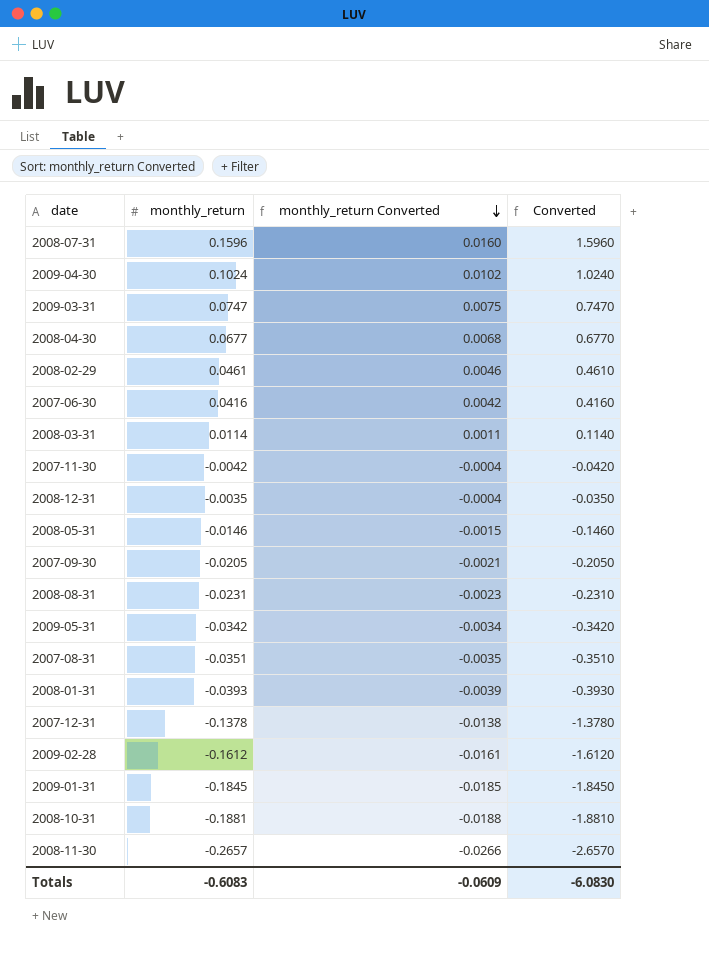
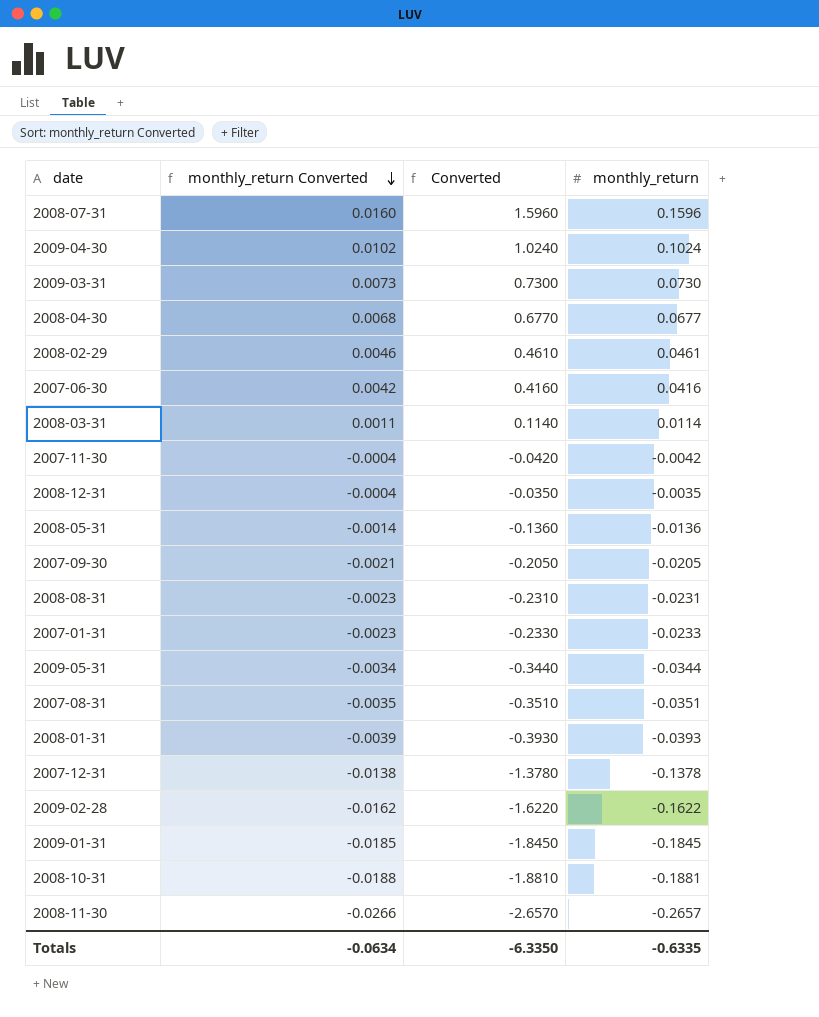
column monthly_return | position: 2 -> 4
2009-03-31 | monthly_return Converted: 0.0075 -> 0.0073
2009-03-31 | Converted: 0.7470 -> 0.7300
2009-03-31 | monthly_return: 0.0747 -> 0.0730
2008-05-31 | monthly_return Converted: -0.0015 -> -0.0014
2008-05-31 | Converted: -0.1460 -> -0.1360
2008-05-31 | monthly_return: -0.0146 -> -0.0136
row 2007-01-31: none -> -0.0023 | -0.2330 | -0.0233
2009-05-31 | Converted: -0.3420 -> -0.3440
2009-05-31 | monthly_return: -0.0342 -> -0.0344
2009-02-28 | monthly_return Converted: -0.0161 -> -0.0162
2009-02-28 | Converted: -1.6120 -> -1.6220
2009-02-28 | monthly_return: -0.1612 -> -0.1622
Totals | monthly_return Converted: -0.0609 -> -0.0634
Totals | Converted: -6.0830 -> -6.3350
Totals | monthly_return: -0.6083 -> -0.6335

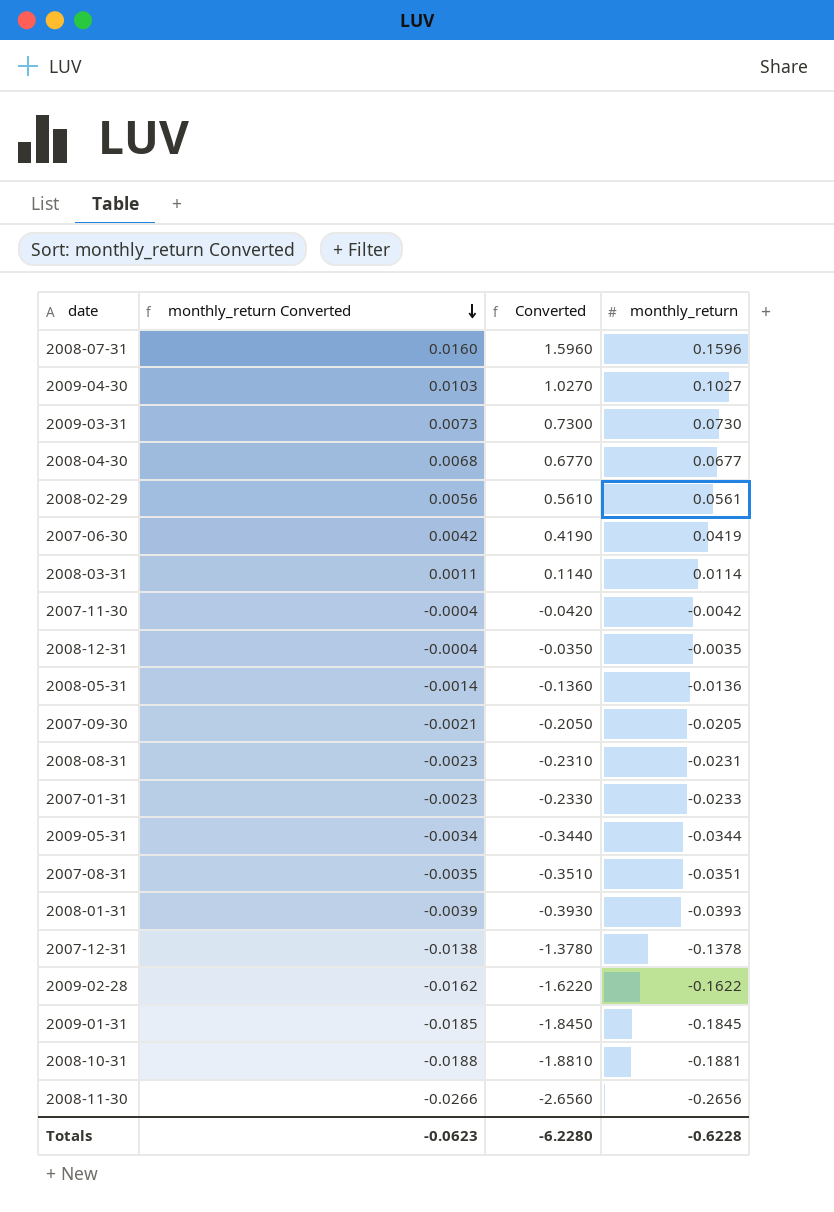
2009-04-30 | monthly_return Converted: 0.0102 -> 0.0103
2009-04-30 | Converted: 1.0240 -> 1.0270
2009-04-30 | monthly_return: 0.1024 -> 0.1027
2008-02-29 | monthly_return Converted: 0.0046 -> 0.0056
2008-02-29 | Converted: 0.4610 -> 0.5610
2008-02-29 | monthly_return: 0.0461 -> 0.0561
2007-06-30 | Converted: 0.4160 -> 0.4190
2007-06-30 | monthly_return: 0.0416 -> 0.0419
2008-11-30 | Converted: -2.6570 -> -2.6560
2008-11-30 | monthly_return: -0.2657 -> -0.2656
Totals | monthly_return Converted: -0.0634 -> -0.0623
Totals | Converted: -6.3350 -> -6.2280
Totals | monthly_return: -0.6335 -> -0.6228

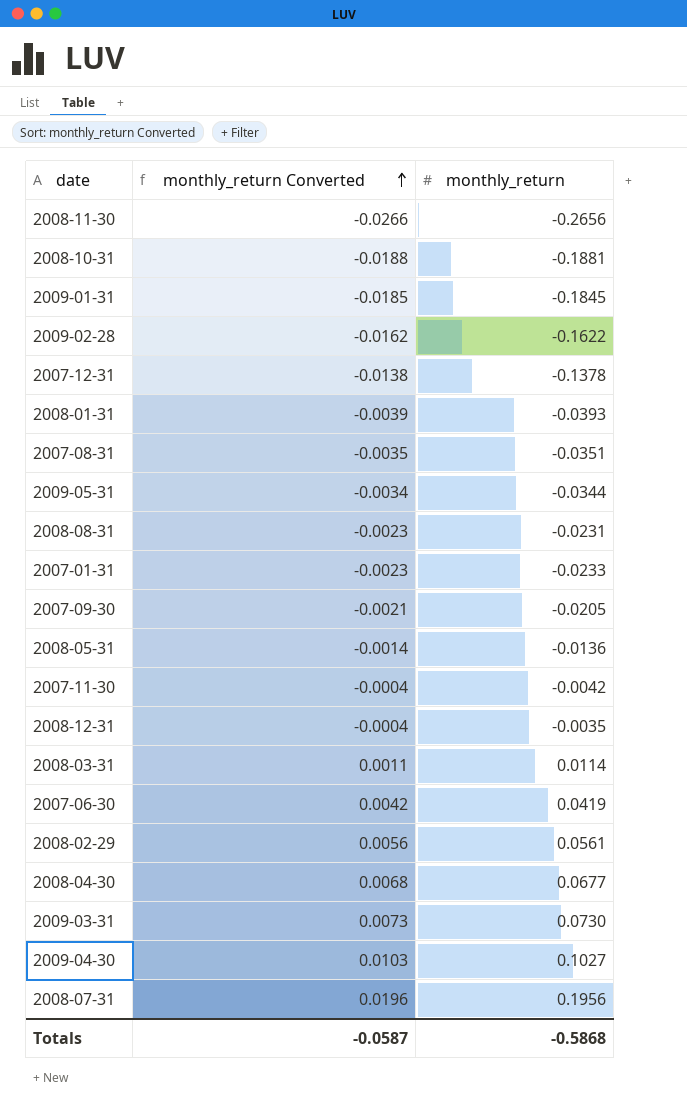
row order: monthly_return Converted descending -> monthly_return Converted ascending
column Converted | formula: [monthly_return] * 10 -> none
2008-07-31 | monthly_return Converted: 0.0160 -> 0.0196
2008-07-31 | monthly_return: 0.1596 -> 0.1956
Totals | monthly_return Converted: -0.0623 -> -0.0587
Totals | monthly_return: -0.6228 -> -0.5868

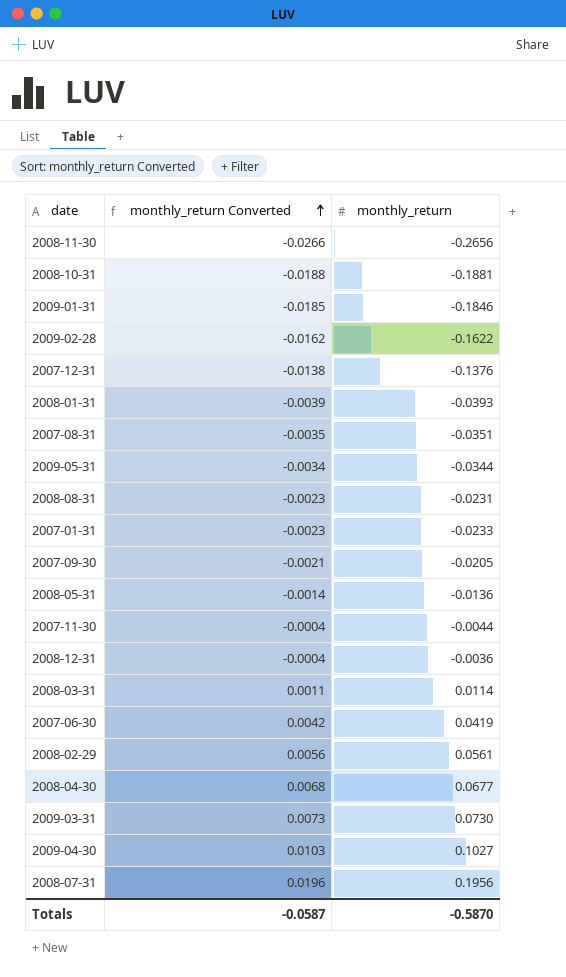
2009-01-31 | monthly_return: -0.1845 -> -0.1846
2007-12-31 | monthly_return: -0.1378 -> -0.1376
2007-11-30 | monthly_return: -0.0042 -> -0.0044
2008-12-31 | monthly_return: -0.0035 -> -0.0036
Totals | monthly_return: -0.5868 -> -0.5870

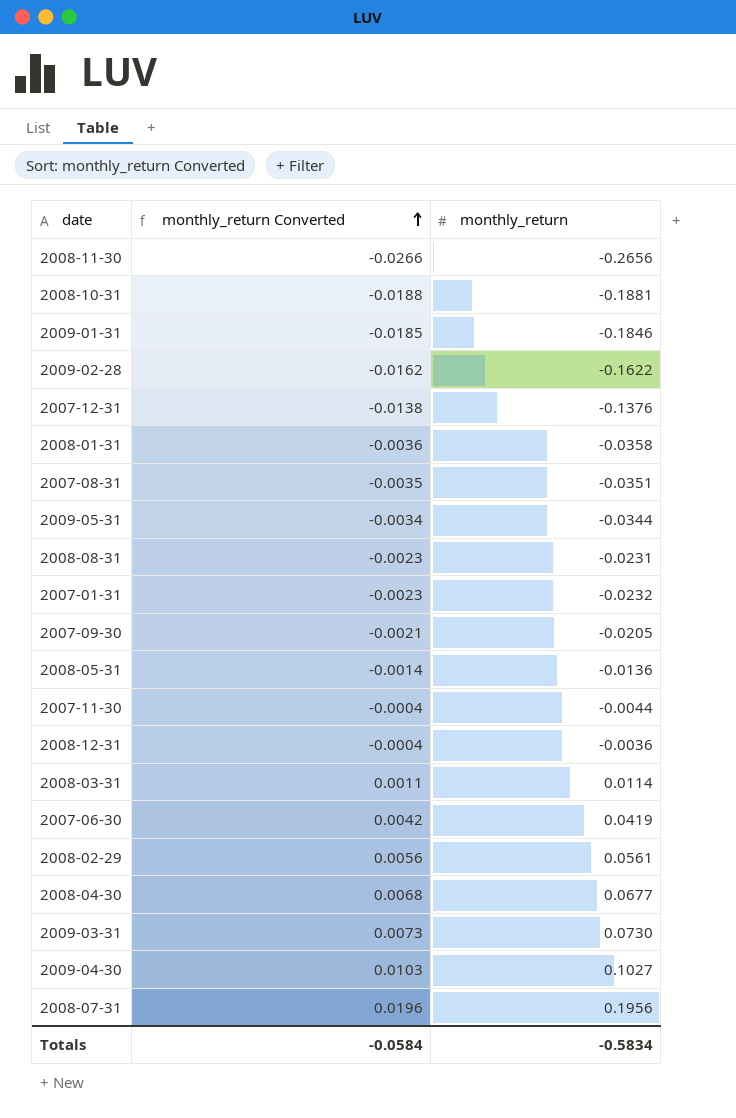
2008-01-31 | monthly_return Converted: -0.0039 -> -0.0036
2008-01-31 | monthly_return: -0.0393 -> -0.0358
2007-01-31 | monthly_return: -0.0233 -> -0.0232
Totals | monthly_return Converted: -0.0587 -> -0.0584
Totals | monthly_return: -0.5870 -> -0.5834

